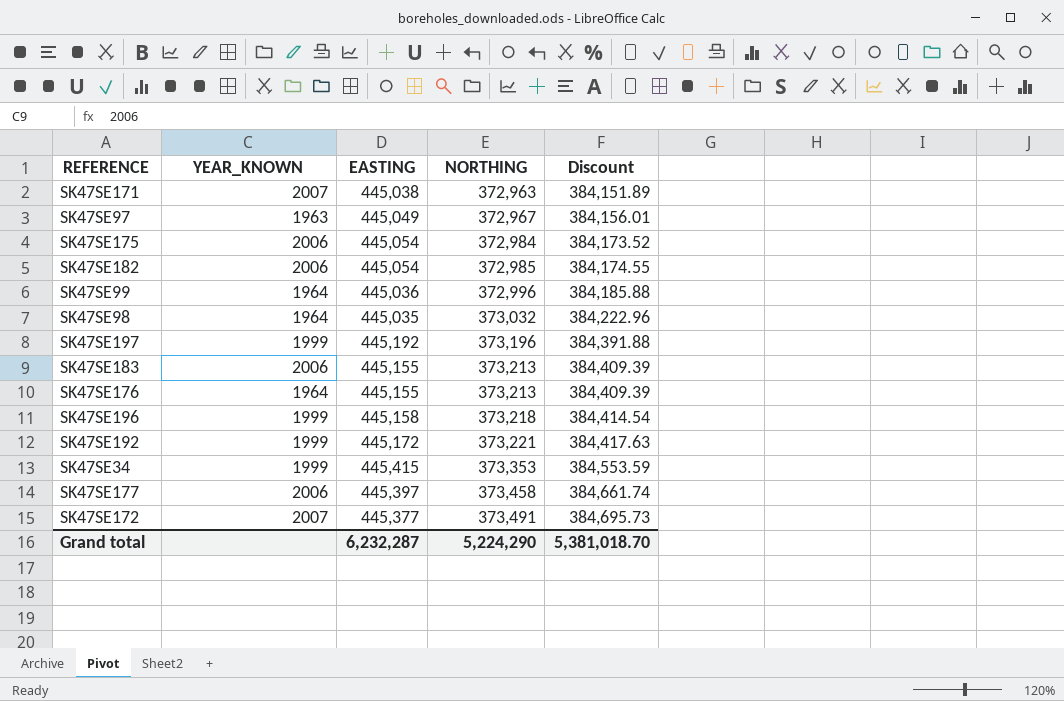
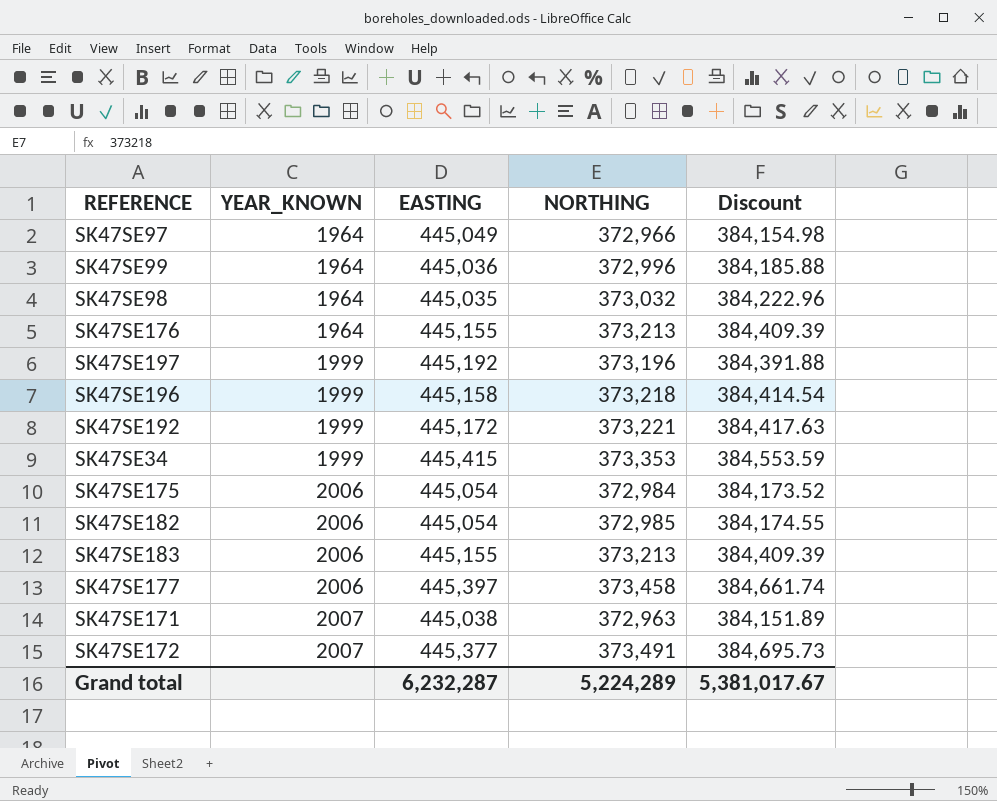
row order: NORTHING ascending -> YEAR_KNOWN ascending
SK47SE97 | YEAR_KNOWN: 1963 -> 1964
SK47SE97 | NORTHING: 372,967 -> 372,966
SK47SE97 | Discount: 384,156.01 -> 384,154.98
Grand total | NORTHING: 5,224,290 -> 5,224,289
Grand total | Discount: 5,381,018.70 -> 5,381,017.67

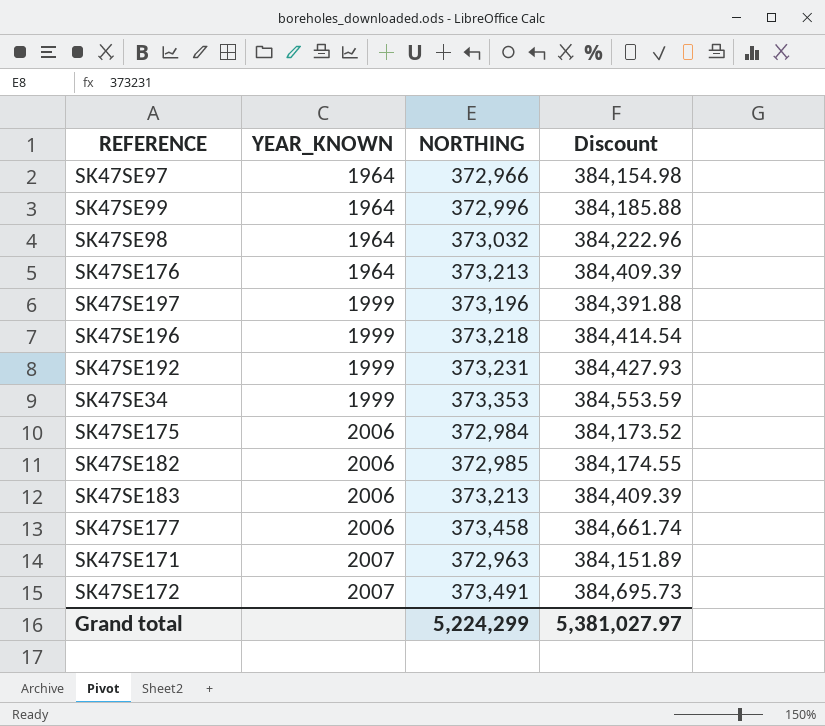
column EASTING | position: 3 -> none
SK47SE192 | NORTHING: 373,221 -> 373,231
SK47SE192 | Discount: 384,417.63 -> 384,427.93
Grand total | NORTHING: 5,224,289 -> 5,224,299
Grand total | Discount: 5,381,017.67 -> 5,381,027.97

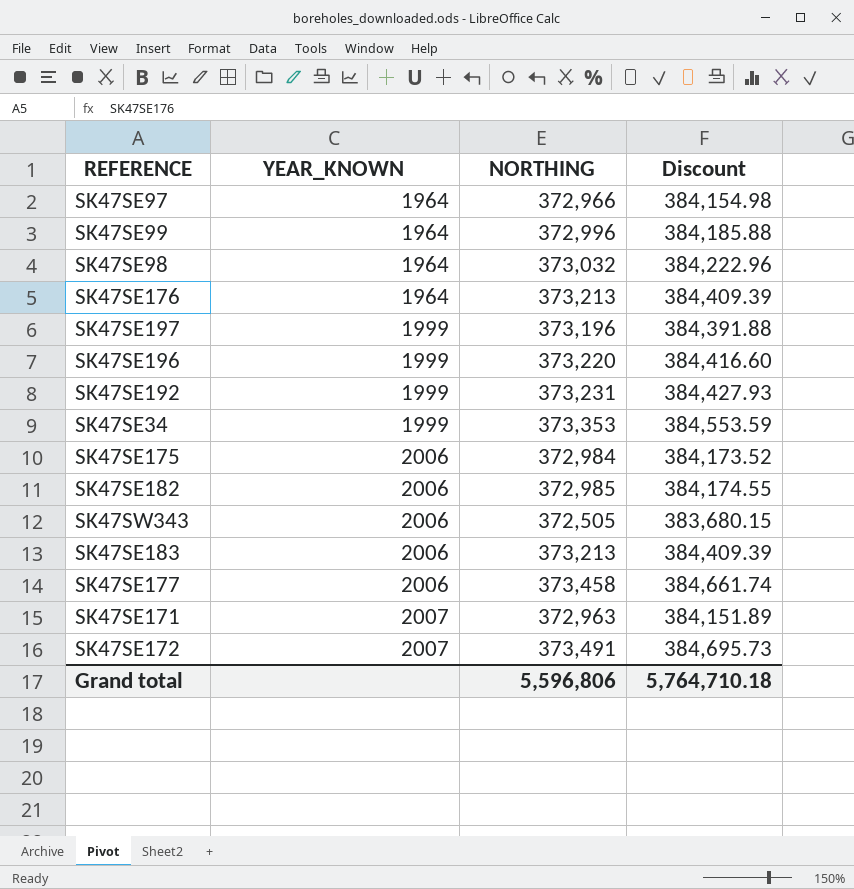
SK47SE196 | NORTHING: 373,218 -> 373,220
SK47SE196 | Discount: 384,414.54 -> 384,416.60
row SK47SW343: none -> 2006 | 372,505 | 383,680.15
Grand total | NORTHING: 5,224,299 -> 5,596,806
Grand total | Discount: 5,381,027.97 -> 5,764,710.18

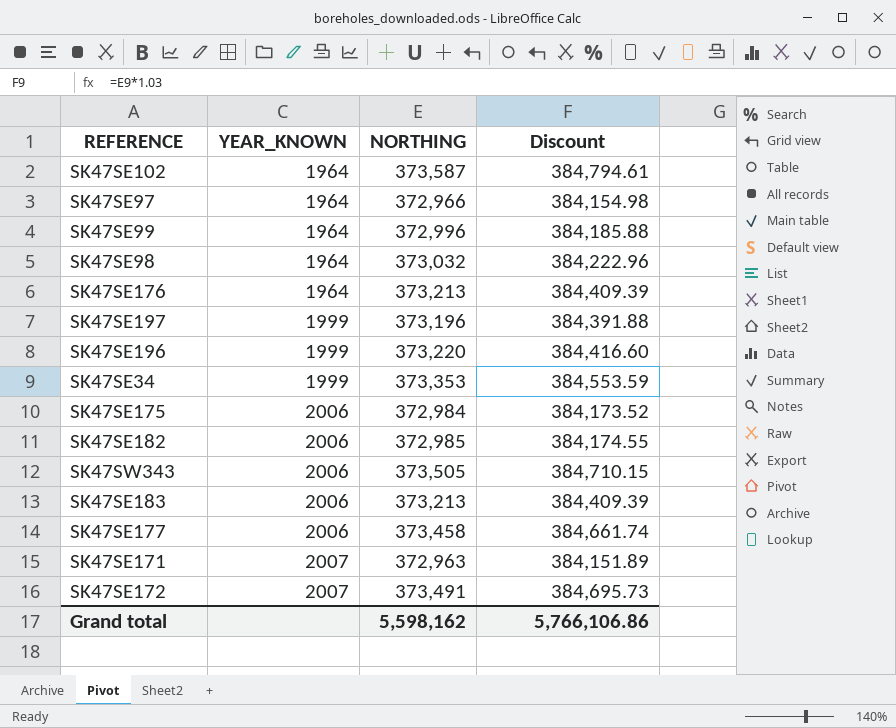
row SK47SE192: 1999 | 373,231 | 384,427.93 -> none
row SK47SE102: none -> 1964 | 373,587 | 384,794.61
SK47SW343 | NORTHING: 372,505 -> 373,505
SK47SW343 | Discount: 383,680.15 -> 384,710.15
Grand total | NORTHING: 5,596,806 -> 5,598,162
Grand total | Discount: 5,764,710.18 -> 5,766,106.86

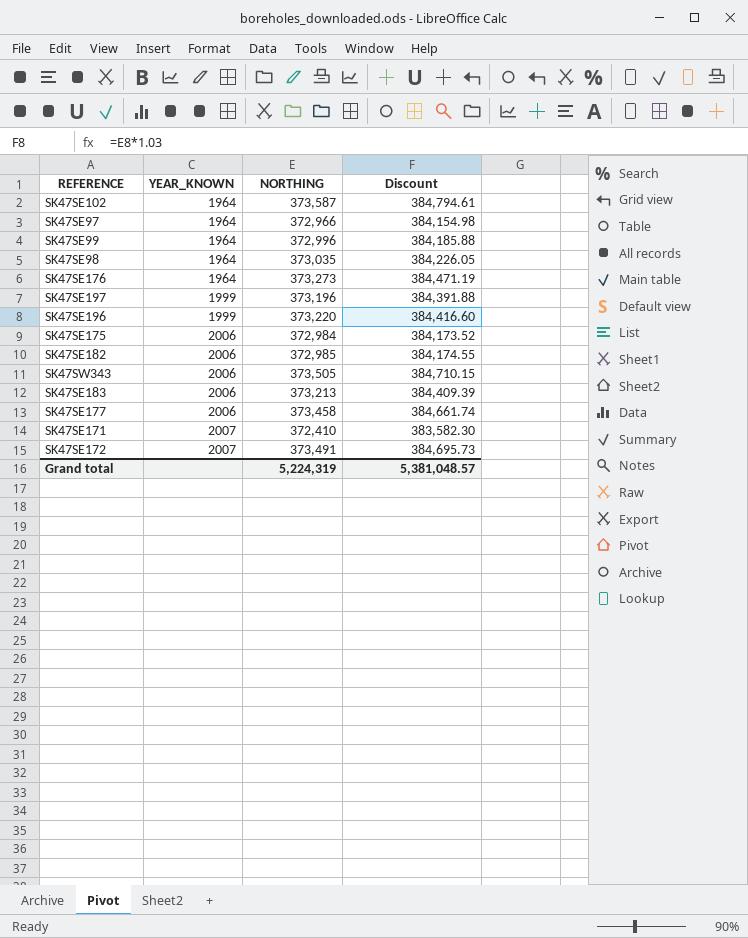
row SK47SE34: 1999 | 373,353 | 384,553.59 -> none
SK47SE98 | NORTHING: 373,032 -> 373,035
SK47SE98 | Discount: 384,222.96 -> 384,226.05
SK47SE176 | NORTHING: 373,213 -> 373,273
SK47SE176 | Discount: 384,409.39 -> 384,471.19
SK47SE171 | NORTHING: 372,963 -> 372,410
SK47SE171 | Discount: 384,151.89 -> 383,582.30
Grand total | NORTHING: 5,598,162 -> 5,224,319
Grand total | Discount: 5,766,106.86 -> 5,381,048.57

